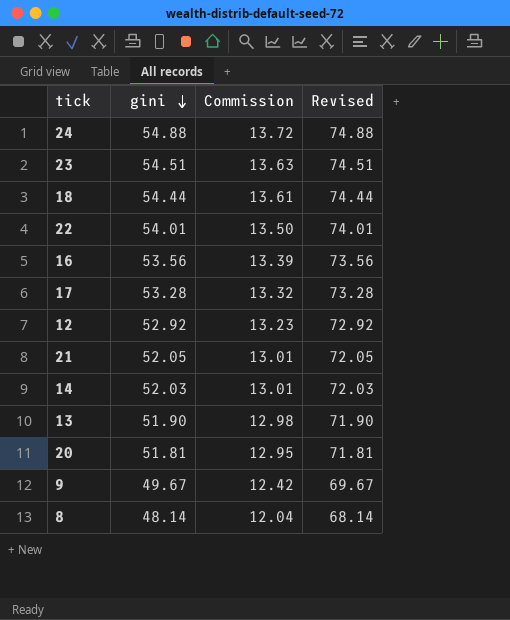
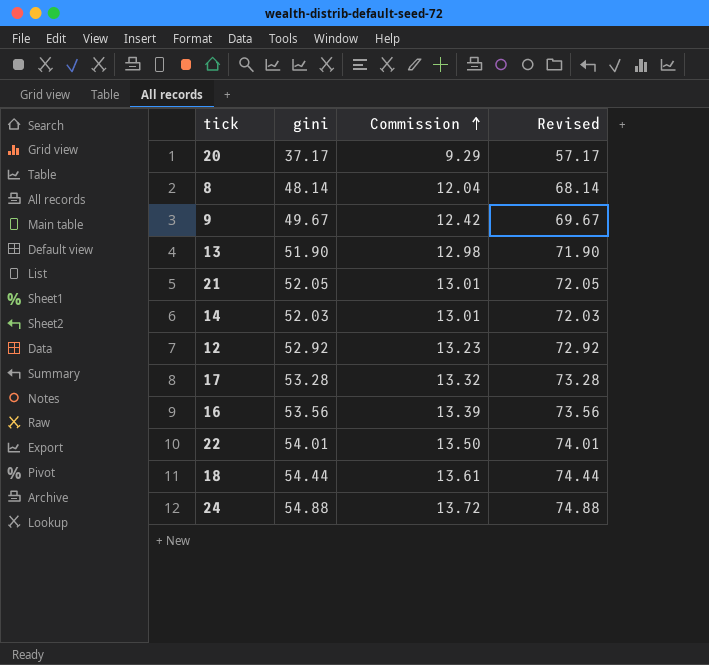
row order: gini descending -> Commission ascending
row 23: 54.51 | 13.63 | 74.51 -> none
20 | gini: 51.81 -> 37.17
20 | Commission: 12.95 -> 9.29
20 | Revised: 71.81 -> 57.17

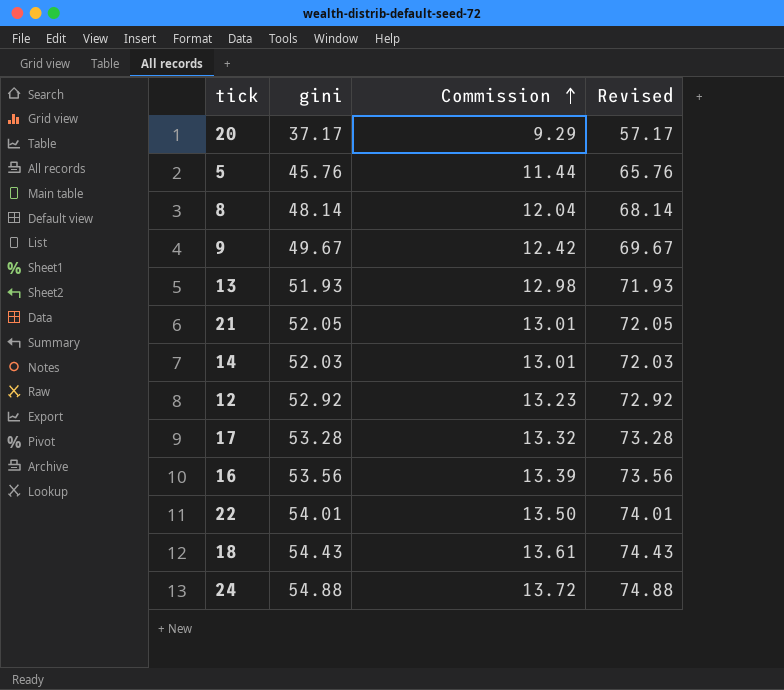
row 5: none -> 45.76 | 11.44 | 65.76
13 | gini: 51.90 -> 51.93
13 | Revised: 71.90 -> 71.93
18 | gini: 54.44 -> 54.43
18 | Revised: 74.44 -> 74.43

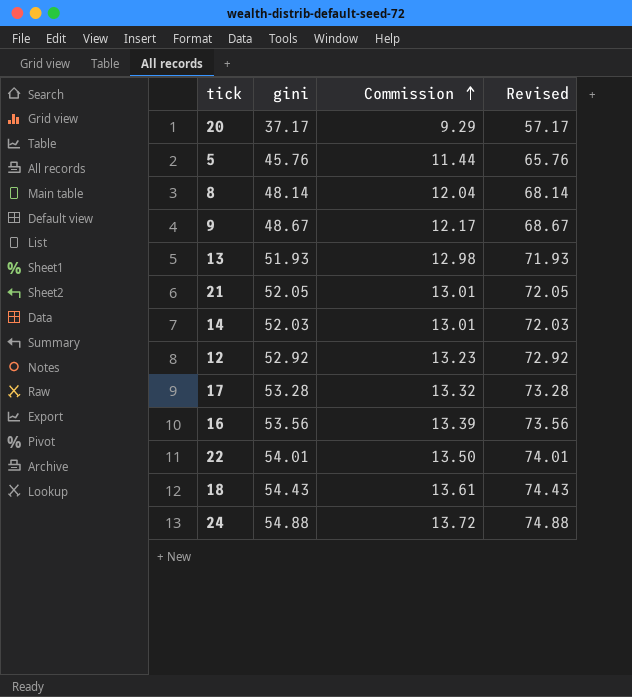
9 | gini: 49.67 -> 48.67
9 | Commission: 12.42 -> 12.17
9 | Revised: 69.67 -> 68.67

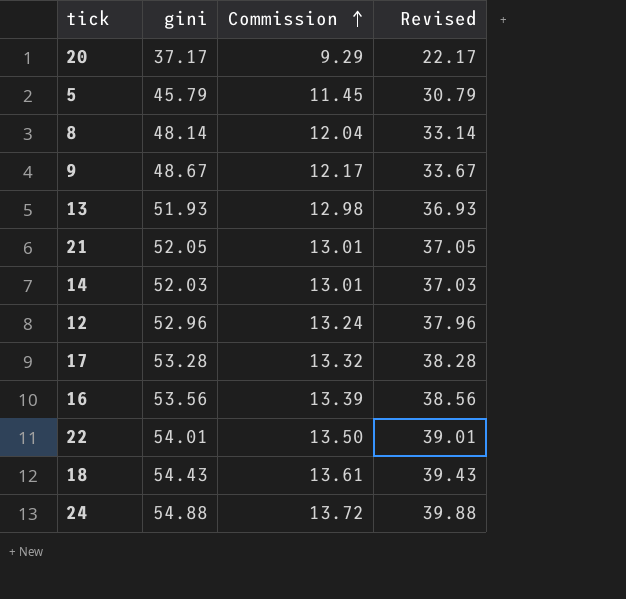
column Revised | formula: [gini] + 20 -> [gini] - 15
5 | gini: 45.76 -> 45.79
5 | Commission: 11.44 -> 11.45
12 | gini: 52.92 -> 52.96
12 | Commission: 13.23 -> 13.24

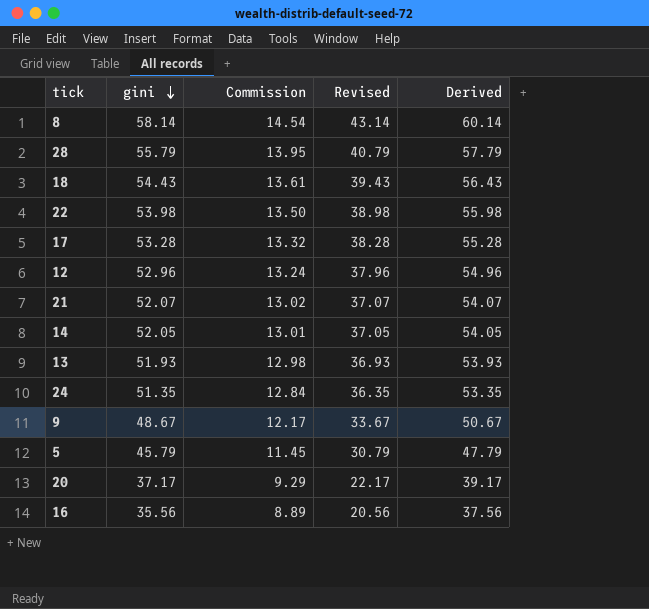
row order: Commission ascending -> gini descending
column Derived | formula: none -> [gini] + 2
8 | gini: 48.14 -> 58.14
8 | Commission: 12.04 -> 14.54
8 | Revised: 33.14 -> 43.14
row 28: none -> 55.79 | 13.95 | 40.79 | 57.79
22 | gini: 54.01 -> 53.98
22 | Revised: 39.01 -> 38.98
21 | gini: 52.05 -> 52.07
21 | Commission: 13.01 -> 13.02
21 | Revised: 37.05 -> 37.07
14 | gini: 52.03 -> 52.05
14 | Revised: 37.03 -> 37.05
24 | gini: 54.88 -> 51.35
24 | Commission: 13.72 -> 12.84
24 | Revised: 39.88 -> 36.35
16 | gini: 53.56 -> 35.56
16 | Commission: 13.39 -> 8.89
16 | Revised: 38.56 -> 20.56

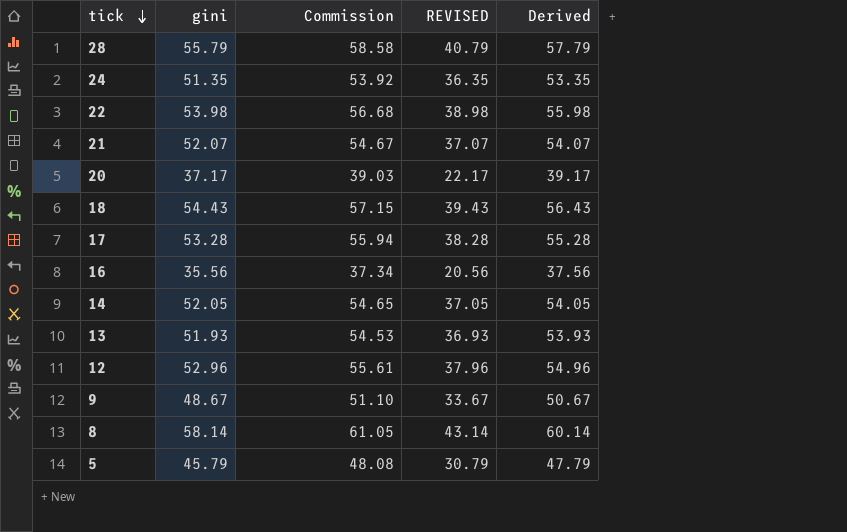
row order: gini descending -> tick descending
column Commission | formula: [gini] * 0.25 -> [gini] * 1.05
column name: Revised -> REVISED

